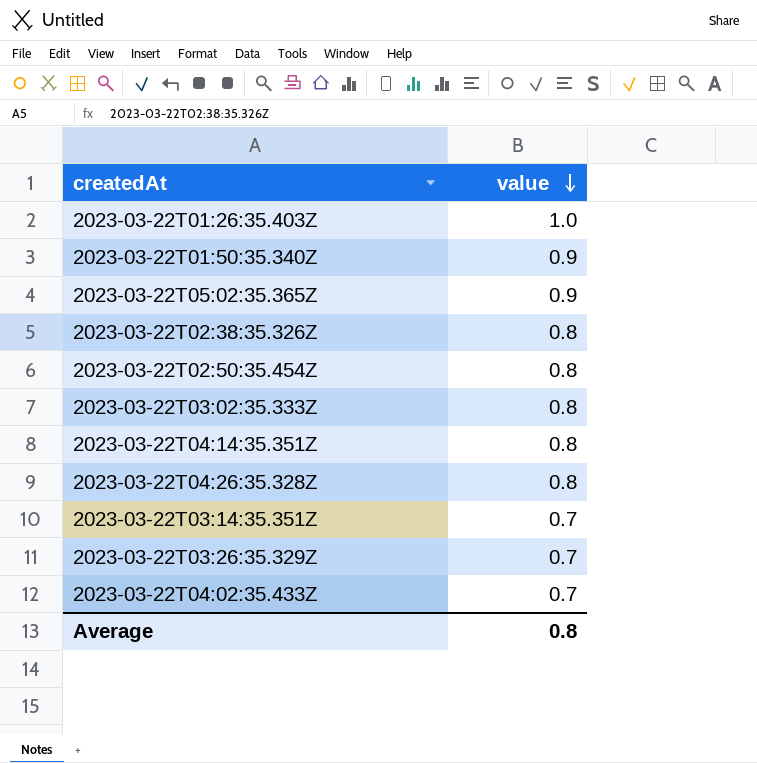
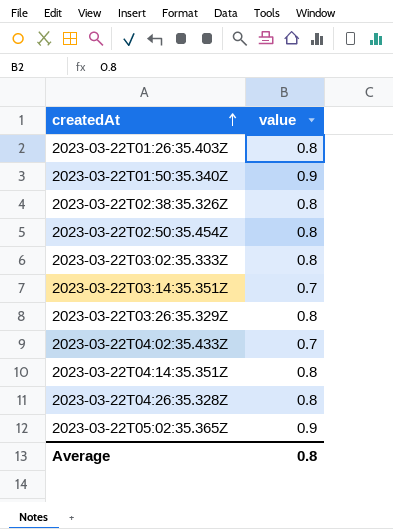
row order: value descending -> createdAt ascending
2023-03-22T01:26:35.403Z | value: 1.0 -> 0.8
2023-03-22T03:26:35.329Z | value: 0.7 -> 0.8

